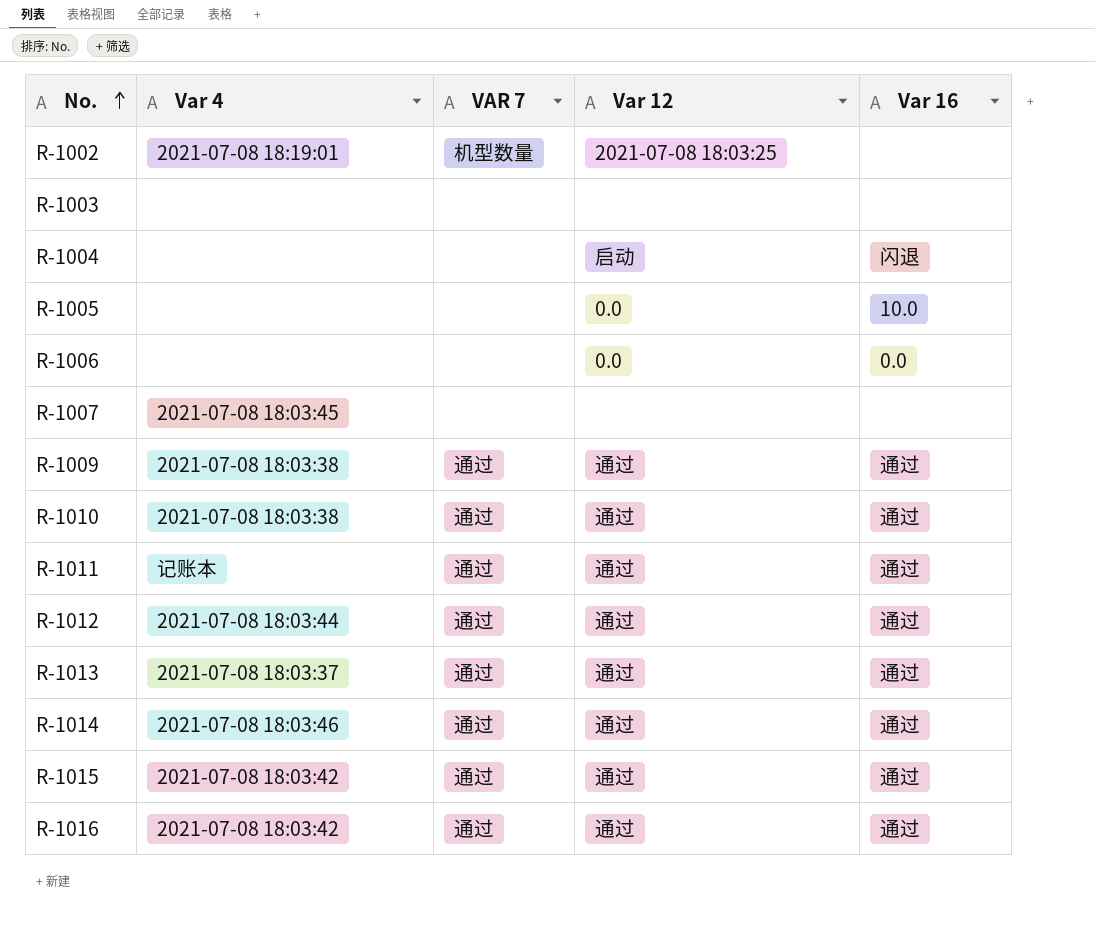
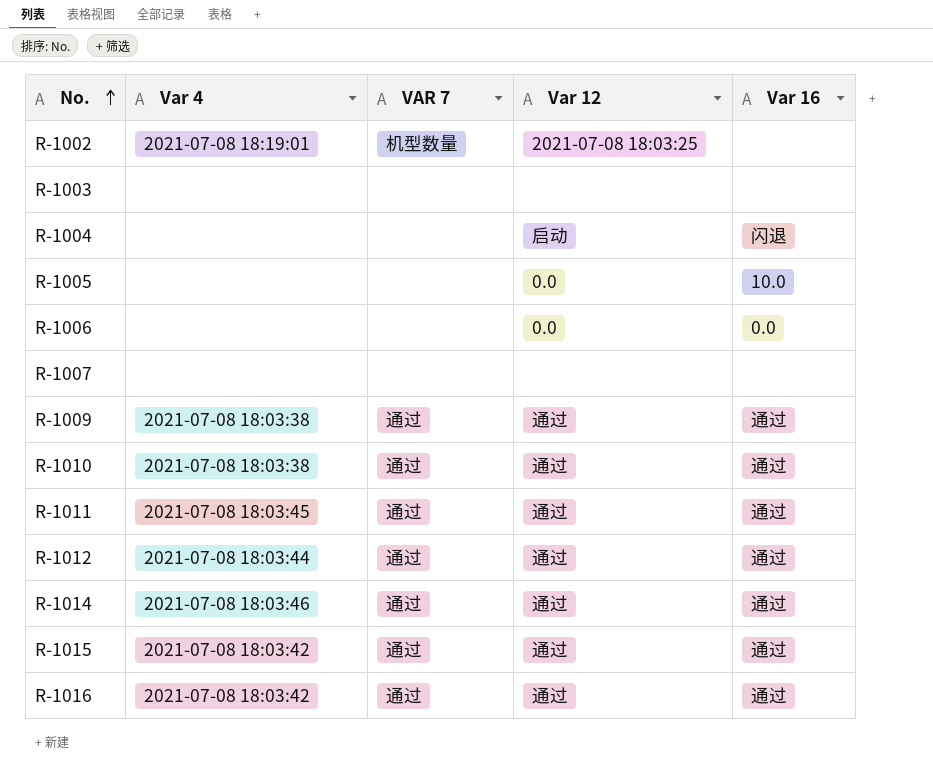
row R-1013: 2021-07-08 18:03:37 | 通过 | 通过 | 通过 -> none
R-1007 | Var 4: 2021-07-08 18:03:45 -> none
R-1011 | Var 4: 记账本 -> 2021-07-08 18:03:45

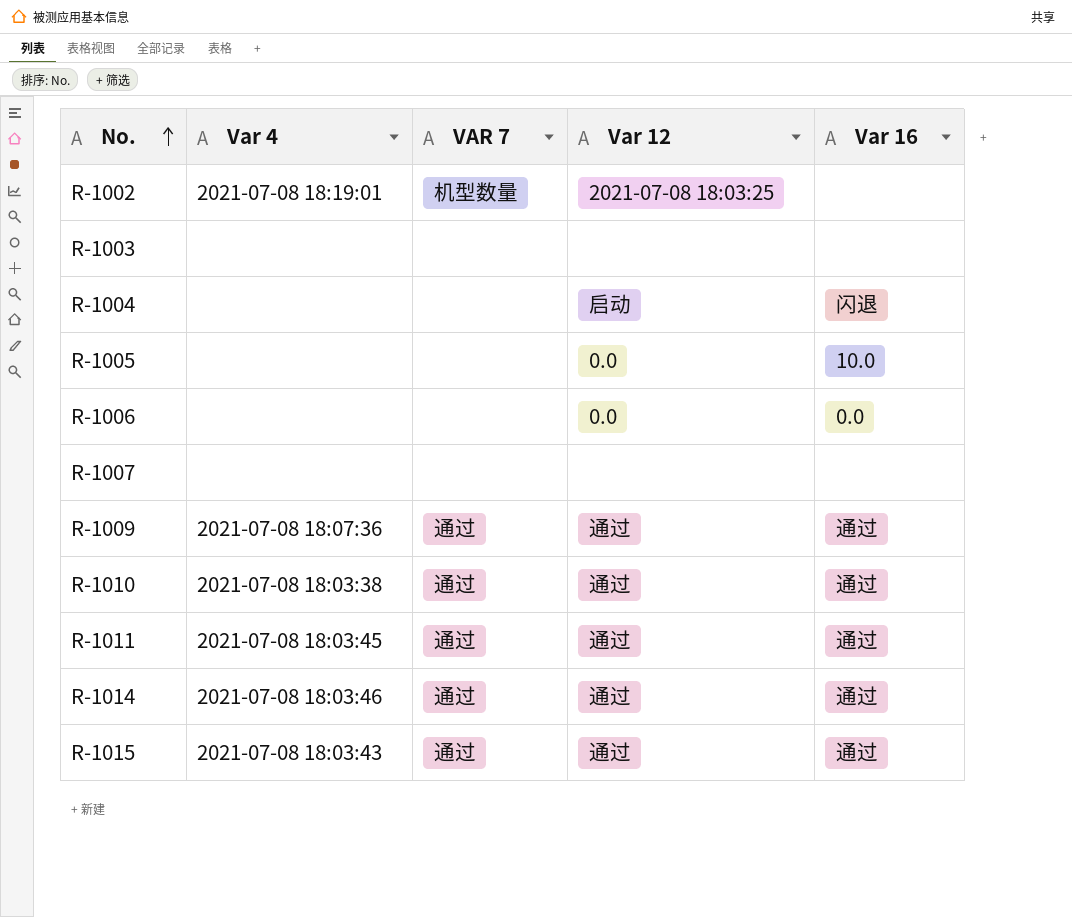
row R-1012: 2021-07-08 18:03:44 | 通过 | 通过 | 通过 -> none
row R-1016: 2021-07-08 18:03:42 | 通过 | 通过 | 通过 -> none
R-1009 | Var 4: 2021-07-08 18:03:38 -> 2021-07-08 18:07:36
R-1015 | Var 4: 2021-07-08 18:03:42 -> 2021-07-08 18:03:43

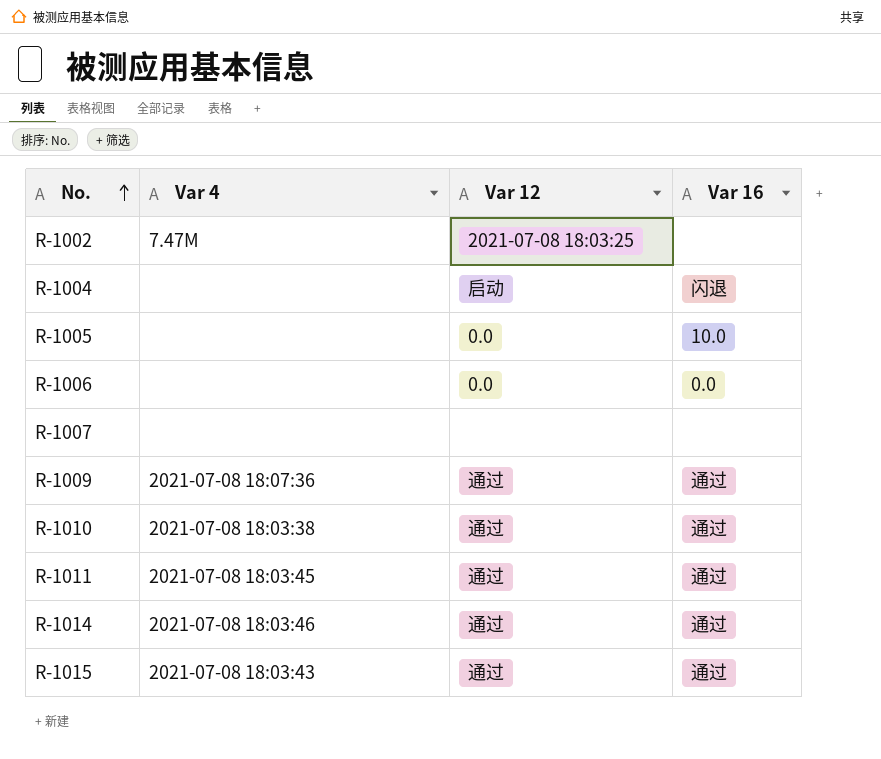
column VAR 7 | position: 3 -> none
row R-1003: none | none | none | none -> none
R-1002 | Var 4: 2021-07-08 18:19:01 -> 7.47M

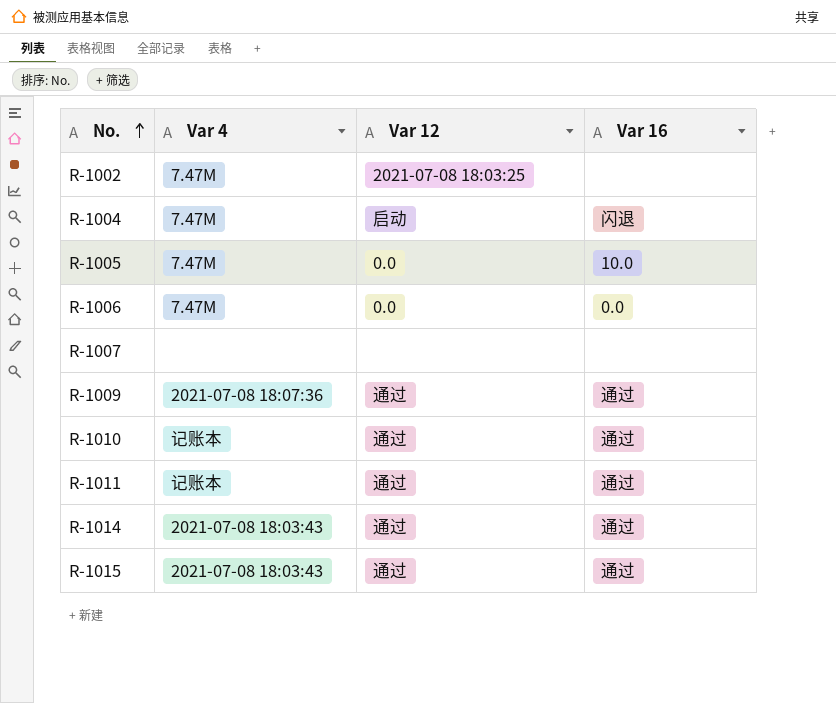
R-1004 | Var 4: none -> 7.47M
R-1005 | Var 4: none -> 7.47M
R-1006 | Var 4: none -> 7.47M
R-1010 | Var 4: 2021-07-08 18:03:38 -> 记账本
R-1011 | Var 4: 2021-07-08 18:03:45 -> 记账本
R-1014 | Var 4: 2021-07-08 18:03:46 -> 2021-07-08 18:03:43

